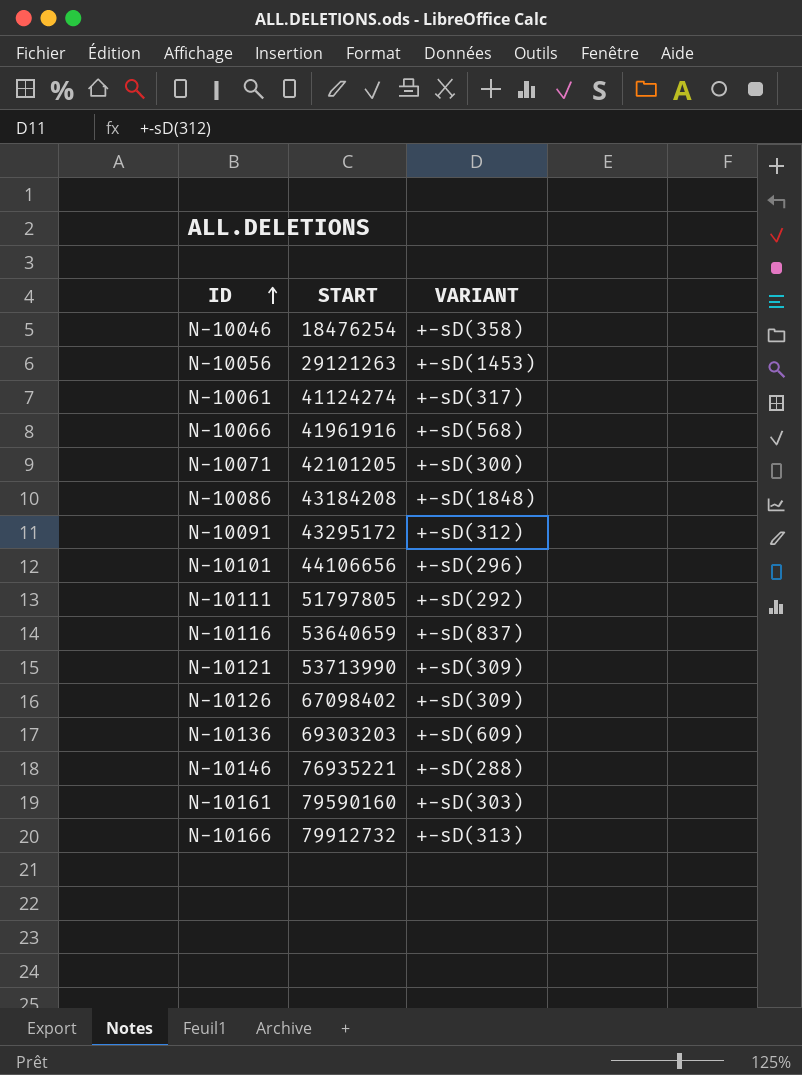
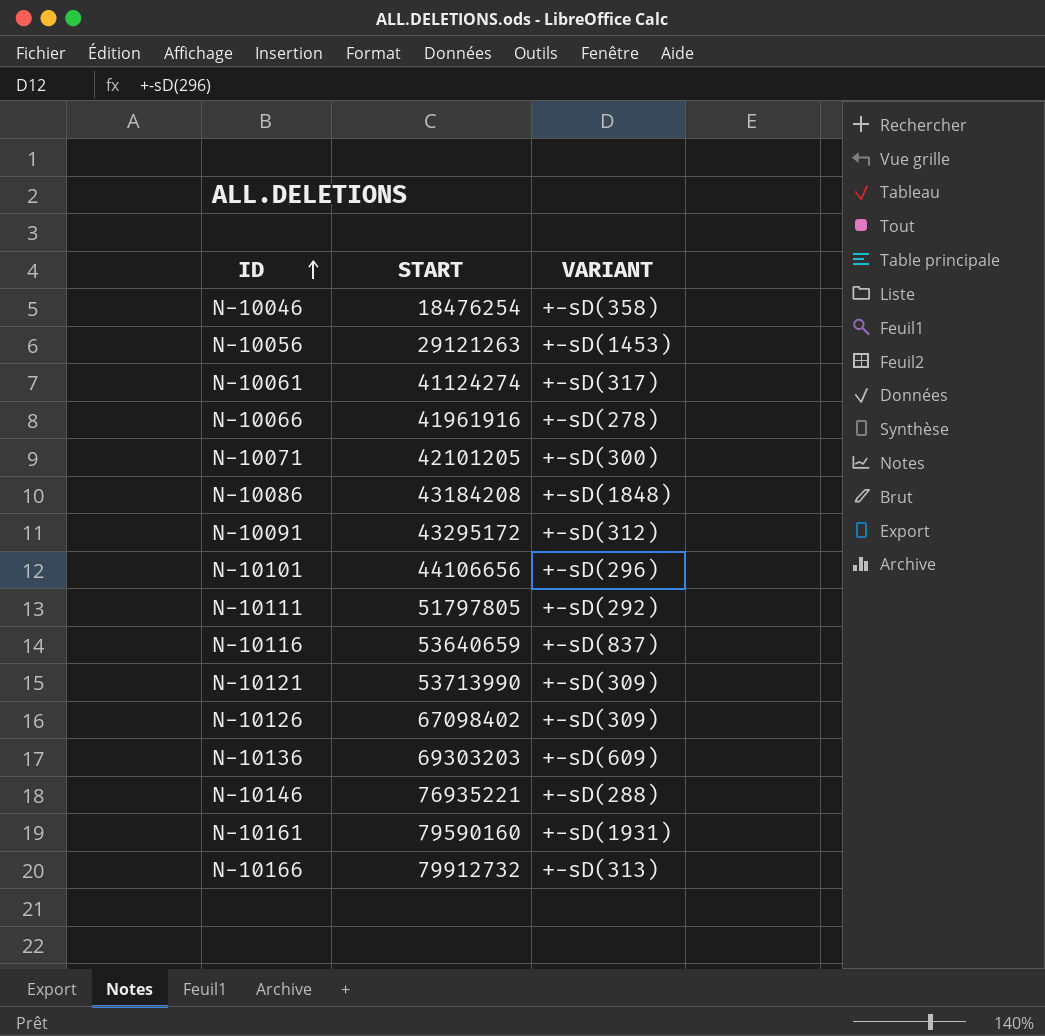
N-10066 | VARIANT: +-sD(568) -> +-sD(278)
N-10161 | VARIANT: +-sD(303) -> +-sD(1931)

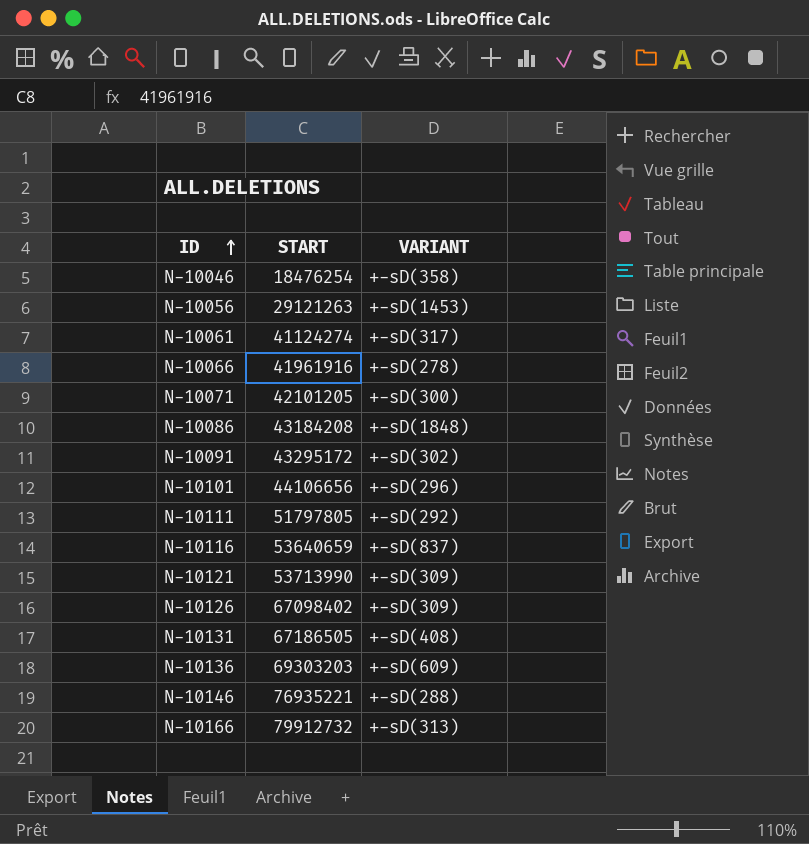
row N-10161: 79590160 | +-sD(1931) -> none
N-10091 | VARIANT: +-sD(312) -> +-sD(302)
row N-10131: none -> 67186505 | +-sD(408)

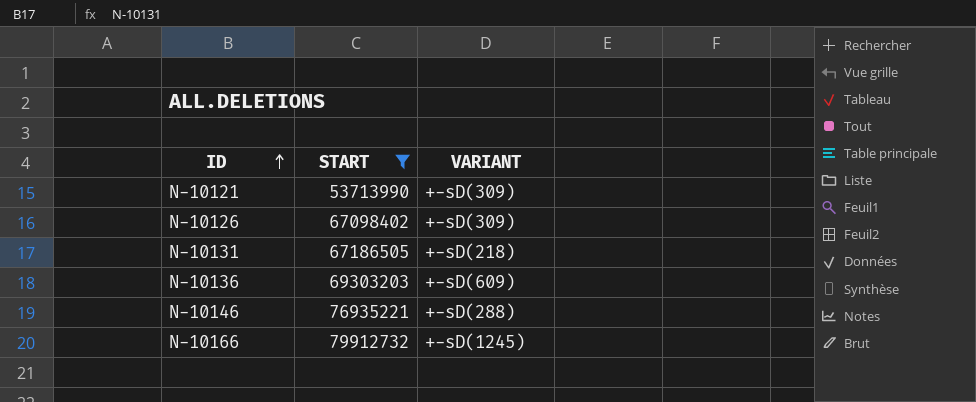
filter: none -> START >= 53713990
N-10131 | VARIANT: +-sD(408) -> +-sD(218)
N-10166 | VARIANT: +-sD(313) -> +-sD(1245)

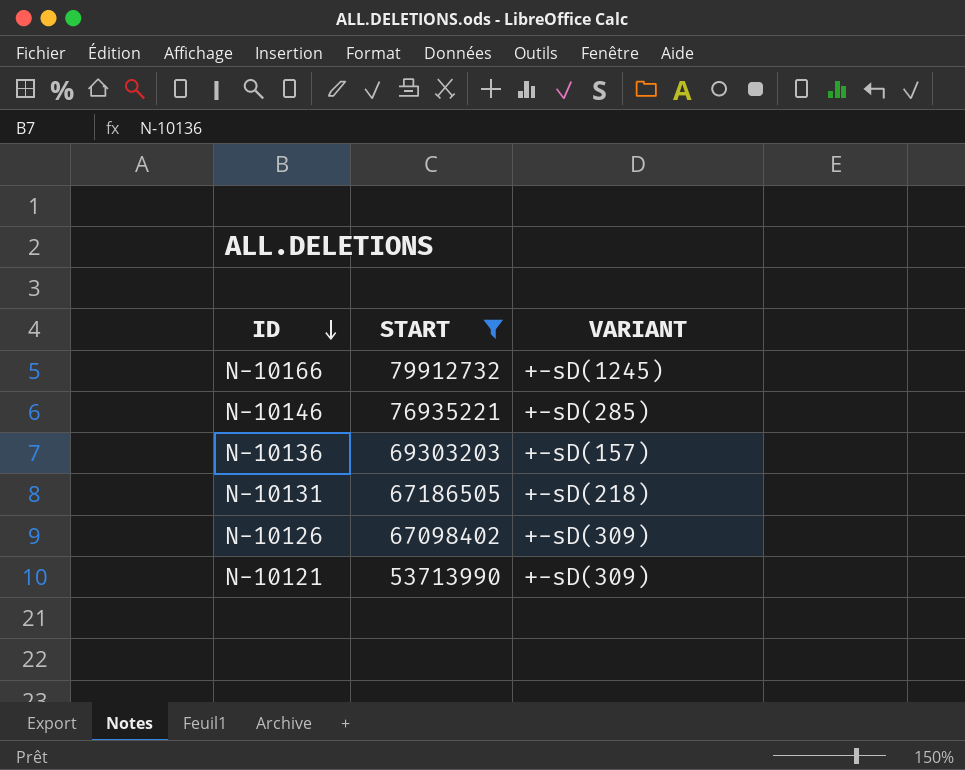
row order: ID ascending -> ID descending
N-10146 | VARIANT: +-sD(288) -> +-sD(285)
N-10136 | VARIANT: +-sD(609) -> +-sD(157)

